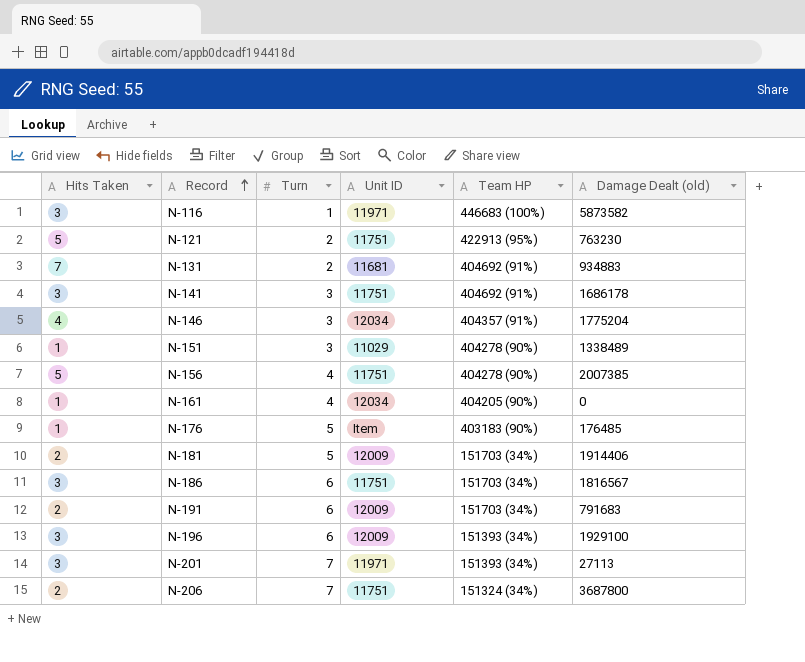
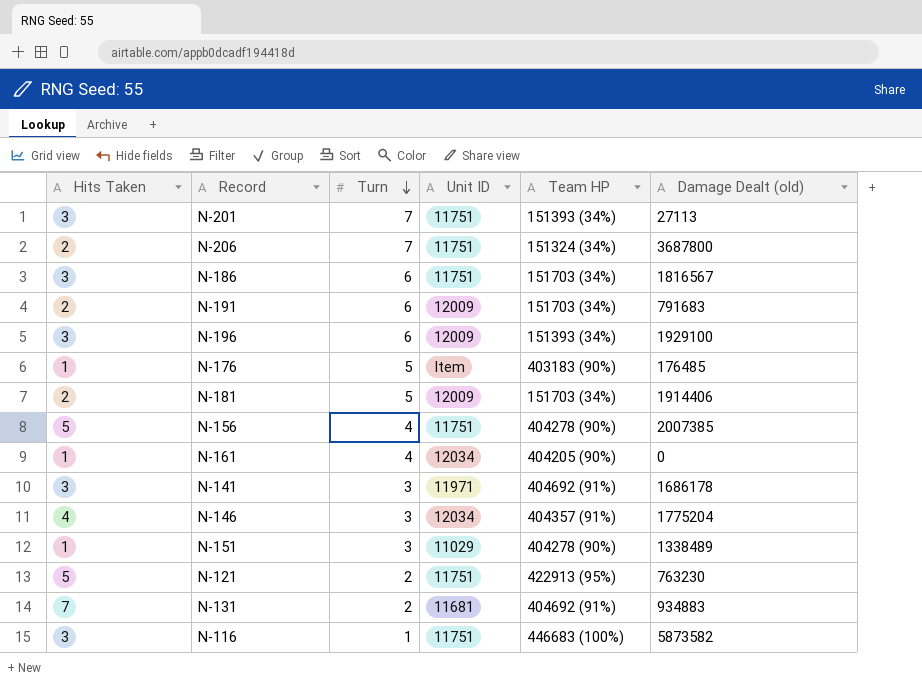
row order: Record ascending -> Turn descending
N-201 | Unit ID: 11971 -> 11751
N-141 | Unit ID: 11751 -> 11971
N-116 | Unit ID: 11971 -> 11751

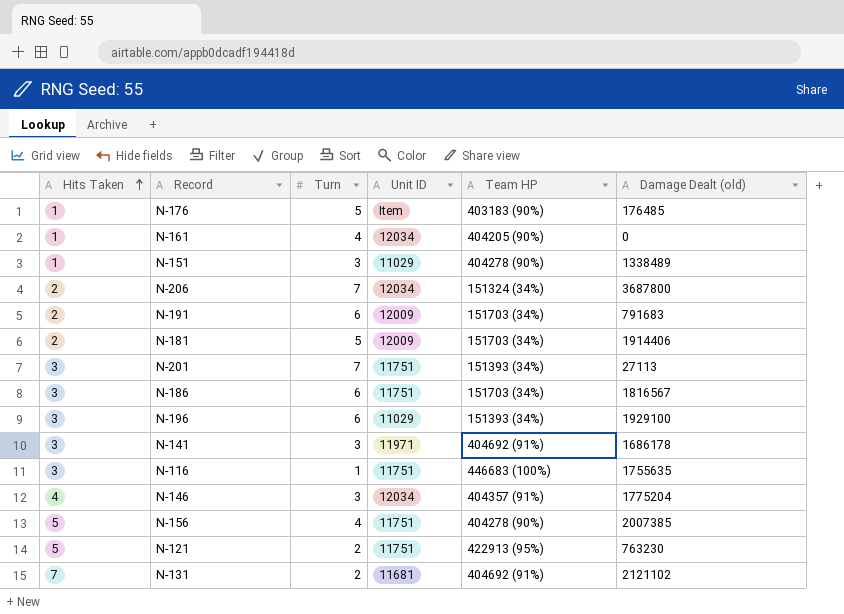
row order: Turn descending -> Hits Taken ascending
N-206 | Unit ID: 11751 -> 12034
N-196 | Unit ID: 12009 -> 11029
N-116 | Damage Dealt (old): 5873582 -> 1755635
N-131 | Damage Dealt (old): 934883 -> 2121102

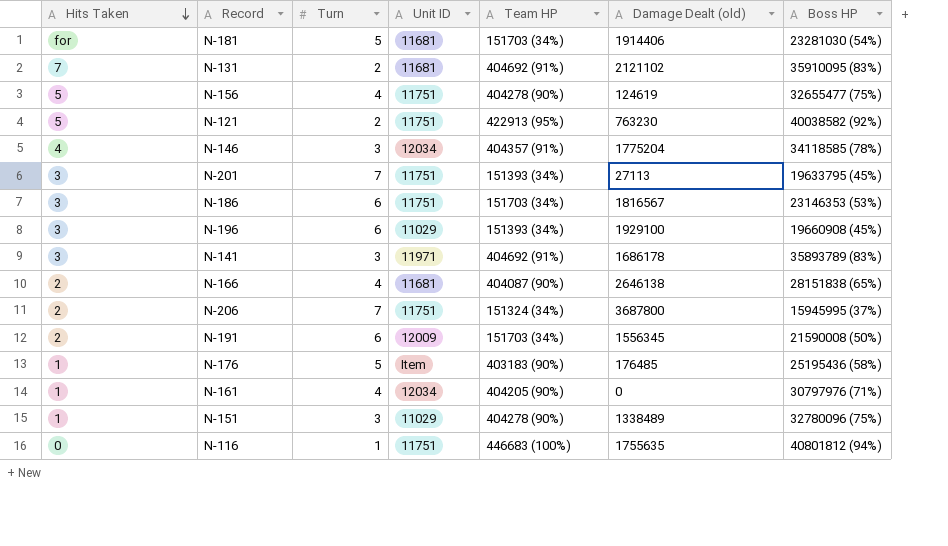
row order: Hits Taken ascending -> Hits Taken descending
column Boss HP | position: none -> 7
N-181 | Hits Taken: 2 -> for
N-181 | Unit ID: 12009 -> 11681
N-156 | Damage Dealt (old): 2007385 -> 124619
row N-166: none -> 2 | 4 | 11681 | 404087 (90%) | 2646138 | 28151838 (65%)
N-206 | Unit ID: 12034 -> 11751
N-191 | Damage Dealt (old): 791683 -> 1556345
N-116 | Hits Taken: 3 -> 0

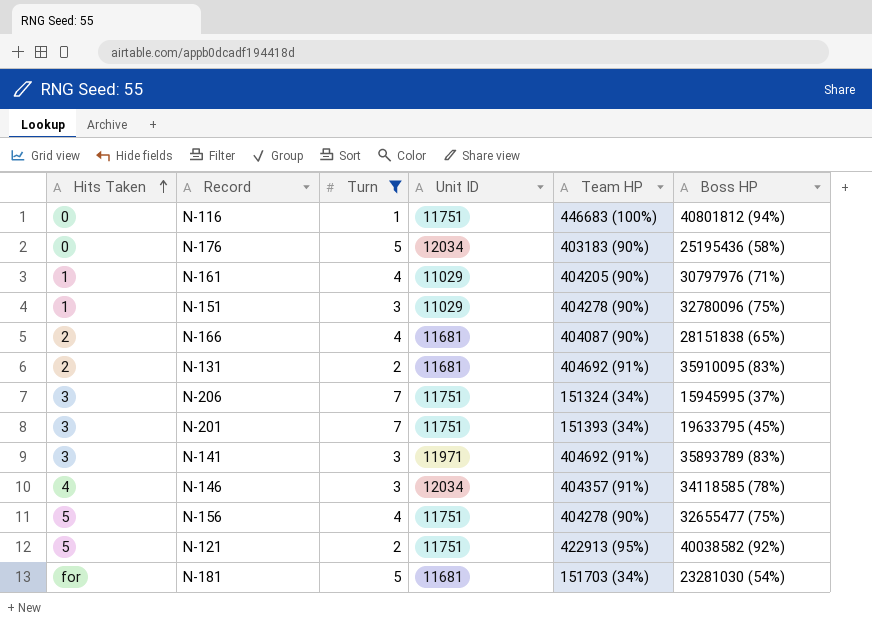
filter: none -> Turn != 6
row order: Hits Taken descending -> Hits Taken ascending
column Damage Dealt (old) | position: 6 -> none
N-176 | Hits Taken: 1 -> 0
N-176 | Unit ID: Item -> 12034
N-161 | Unit ID: 12034 -> 11029
N-131 | Hits Taken: 7 -> 2
N-206 | Hits Taken: 2 -> 3

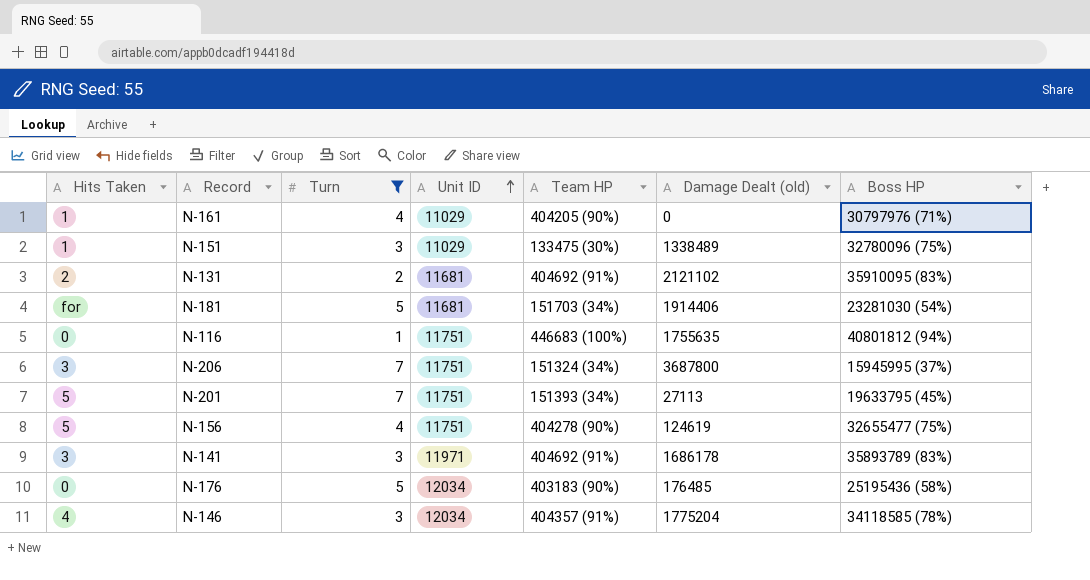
row order: Hits Taken ascending -> Unit ID ascending
column Damage Dealt (old) | position: none -> 6
row N-166: 2 | 4 | 11681 | 404087 (90%) | 28151838 (65%) -> none
row N-121: 5 | 2 | 11751 | 422913 (95%) | 40038582 (92%) -> none
N-151 | Team HP: 404278 (90%) -> 133475 (30%)
N-201 | Hits Taken: 3 -> 5

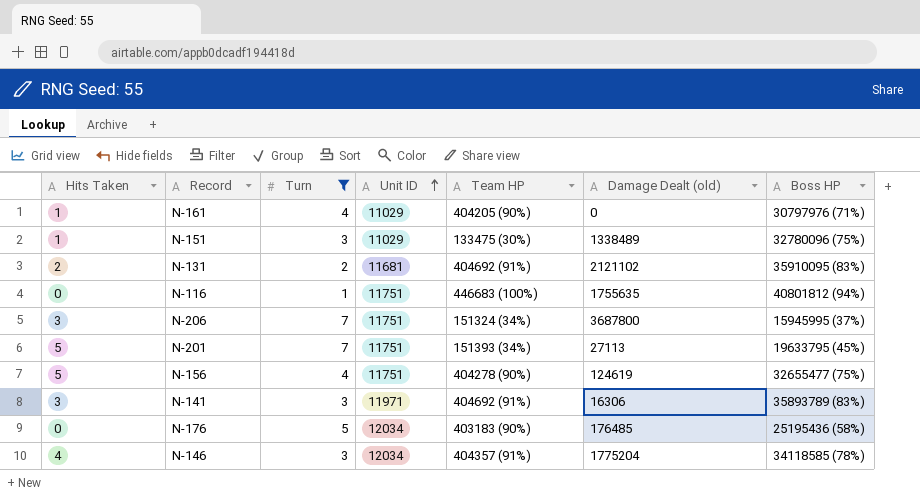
row N-181: for | 5 | 11681 | 151703 (34%) | 1914406 | 23281030 (54%) -> none
N-141 | Damage Dealt (old): 1686178 -> 16306

